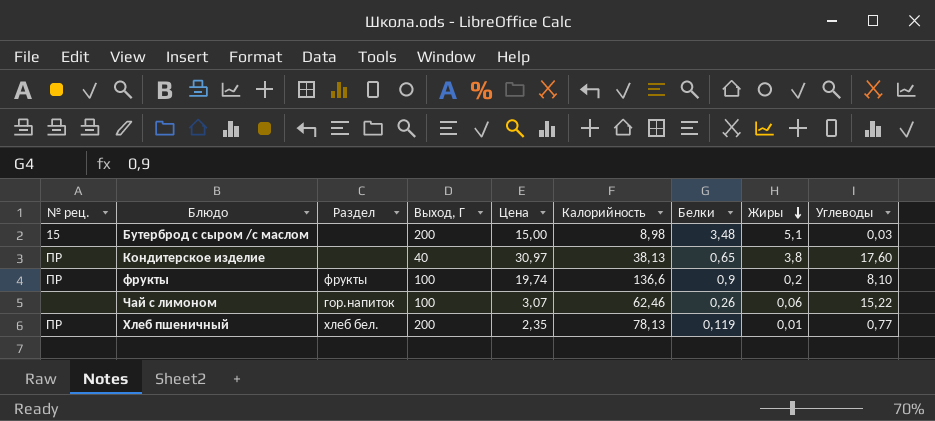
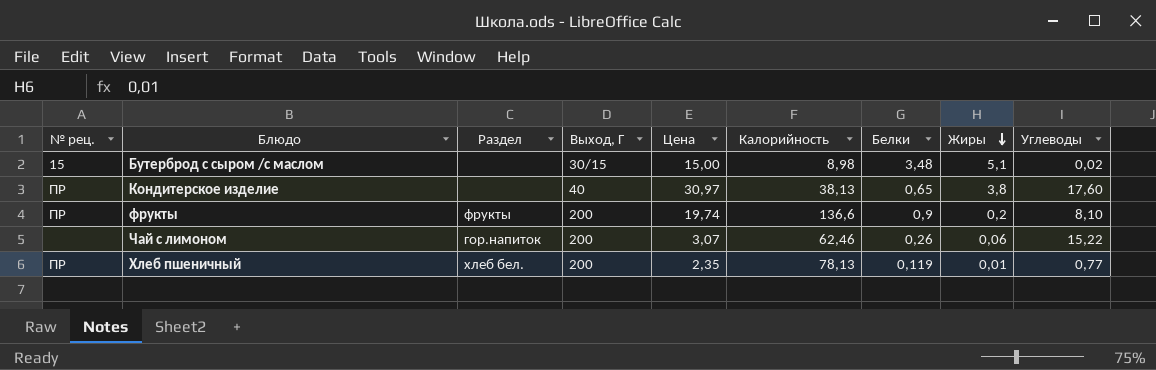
Бутерброд с сыром /с маслом | Выход, Г: 200 -> 30/15
Бутерброд с сыром /с маслом | Углеводы: 0,03 -> 0,02
фрукты | Выход, Г: 100 -> 200
Чай с лимоном | Выход, Г: 100 -> 200

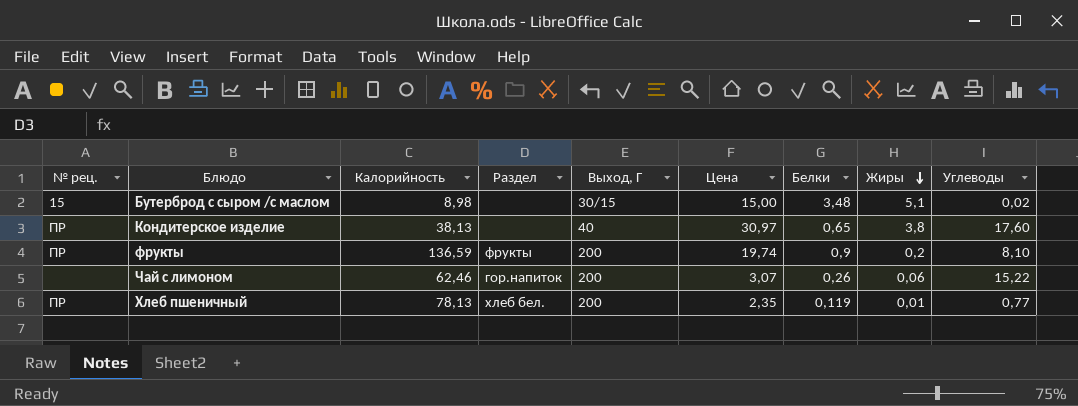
column Калорийность | position: 6 -> 3
фрукты | Калорийность: 136,6 -> 136,59

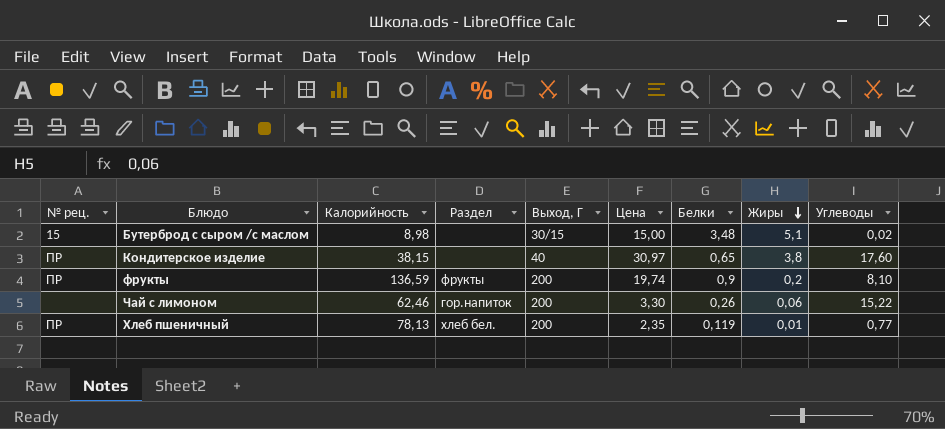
Кондитерское изделие | Калорийность: 38,13 -> 38,15
Чай с лимоном | Цена: 3,07 -> 3,30

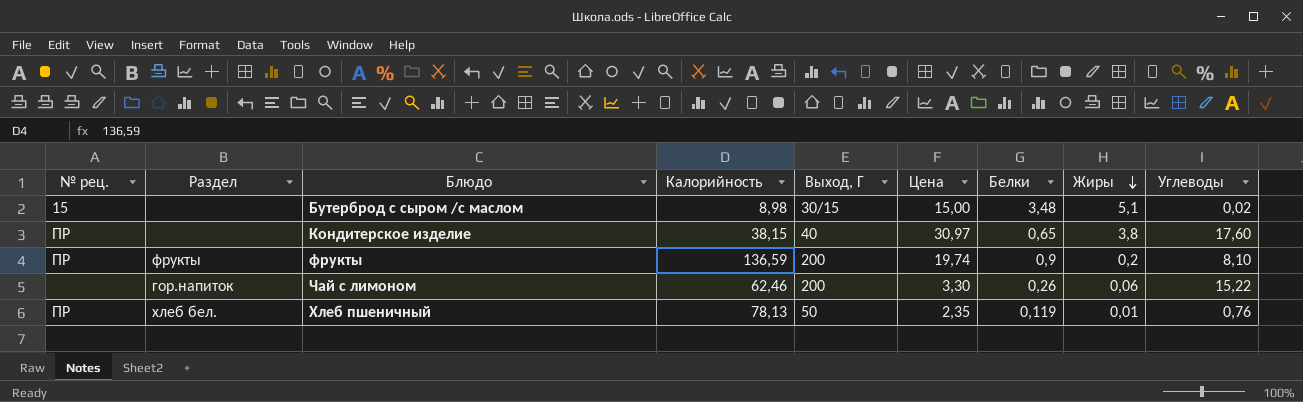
column Раздел | position: 4 -> 2
Хлеб пшеничный | Выход, Г: 200 -> 50
Хлеб пшеничный | Углеводы: 0,77 -> 0,76

